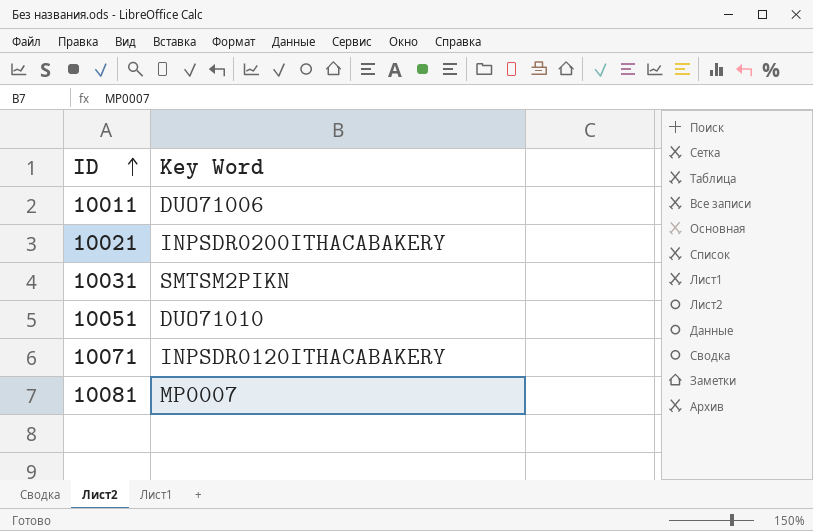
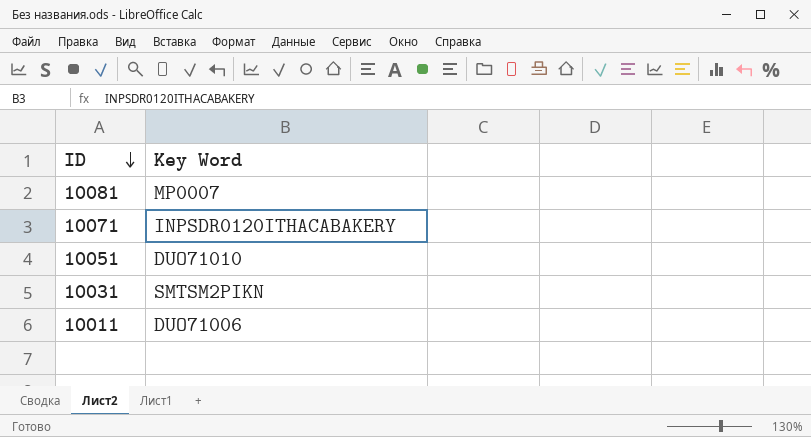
row order: ID ascending -> ID descending
row 10021: INPSDR0200ITHACABAKERY -> none

